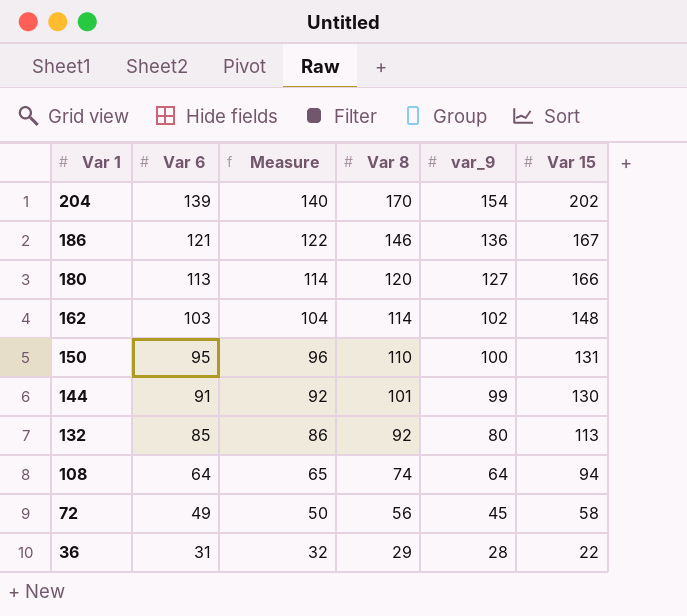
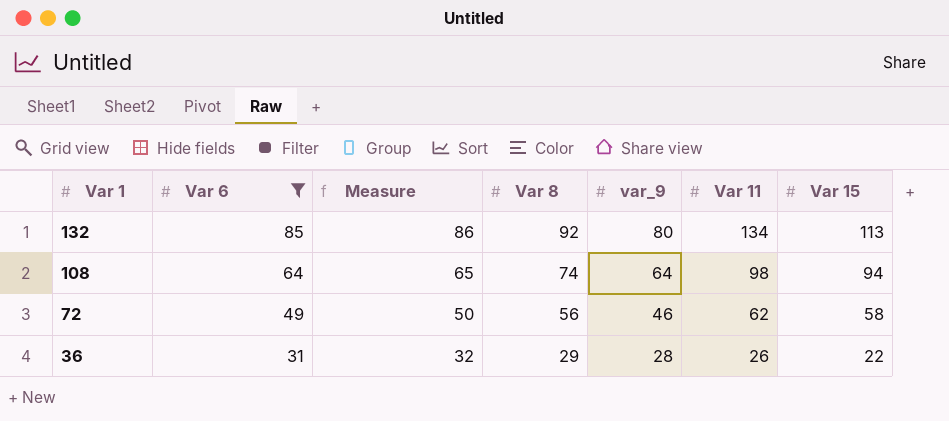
filter: none -> Var 6 <= 85
column Var 11 | position: none -> 6
72 | var_9: 45 -> 46

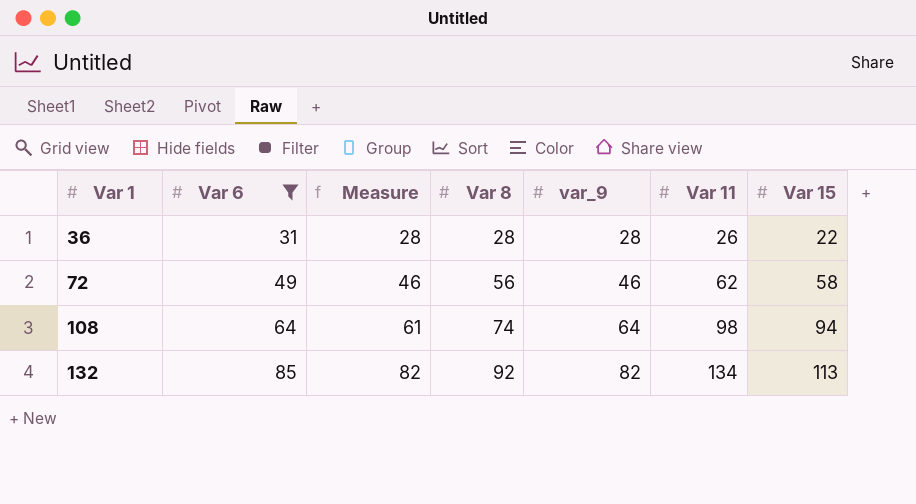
row order: Var 1 descending -> Var 1 ascending
column Measure | formula: [Var 6] + 1 -> [Var 6] - 3
36 | Var 8: 29 -> 28
132 | var_9: 80 -> 82

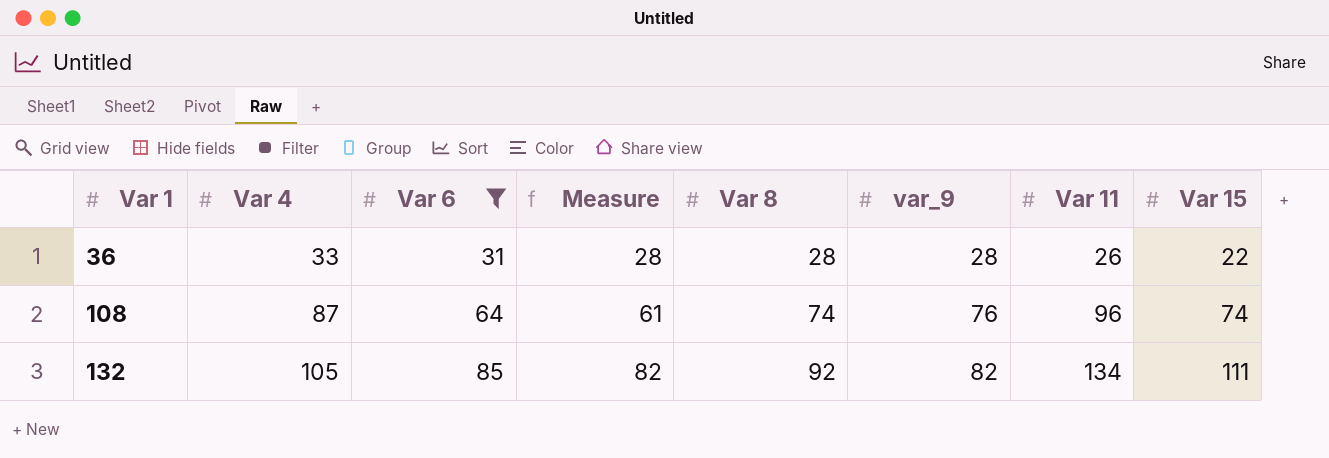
column Var 4 | position: none -> 2
row 72: 49 | 46 | 56 | 46 | 62 | 58 -> none
108 | var_9: 64 -> 76
108 | Var 11: 98 -> 96
108 | Var 15: 94 -> 74
132 | Var 15: 113 -> 111

